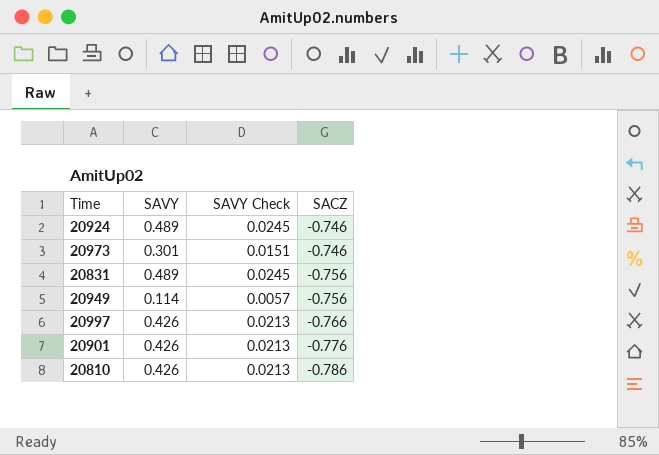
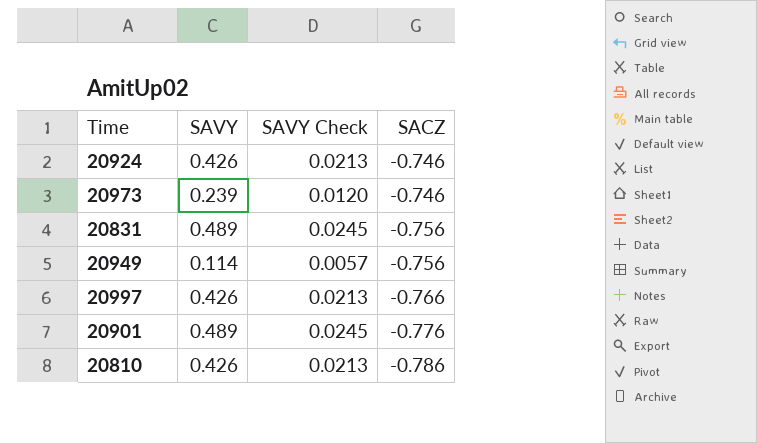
20924 | SAVY: 0.489 -> 0.426
20924 | SAVY Check: 0.0245 -> 0.0213
20973 | SAVY: 0.301 -> 0.239
20973 | SAVY Check: 0.0151 -> 0.0120
20901 | SAVY: 0.426 -> 0.489
20901 | SAVY Check: 0.0213 -> 0.0245

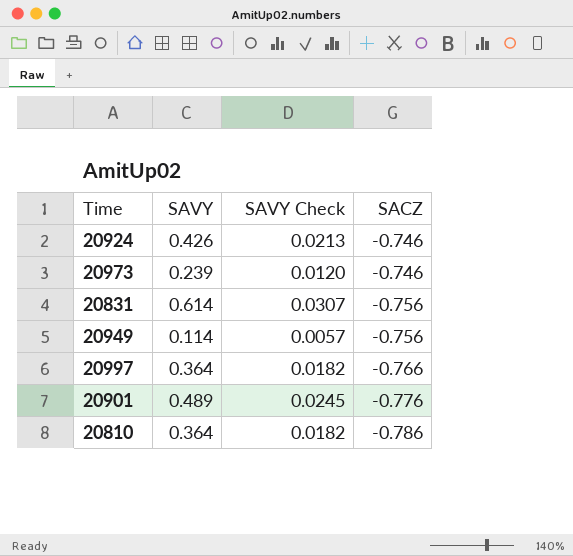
20831 | SAVY: 0.489 -> 0.614
20831 | SAVY Check: 0.0245 -> 0.0307
20997 | SAVY: 0.426 -> 0.364
20997 | SAVY Check: 0.0213 -> 0.0182
20810 | SAVY: 0.426 -> 0.364
20810 | SAVY Check: 0.0213 -> 0.0182

